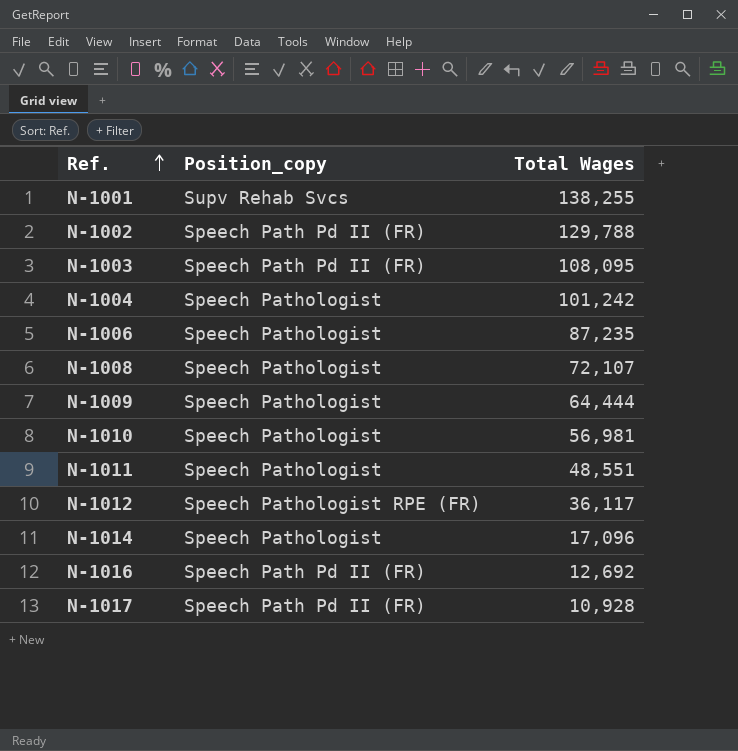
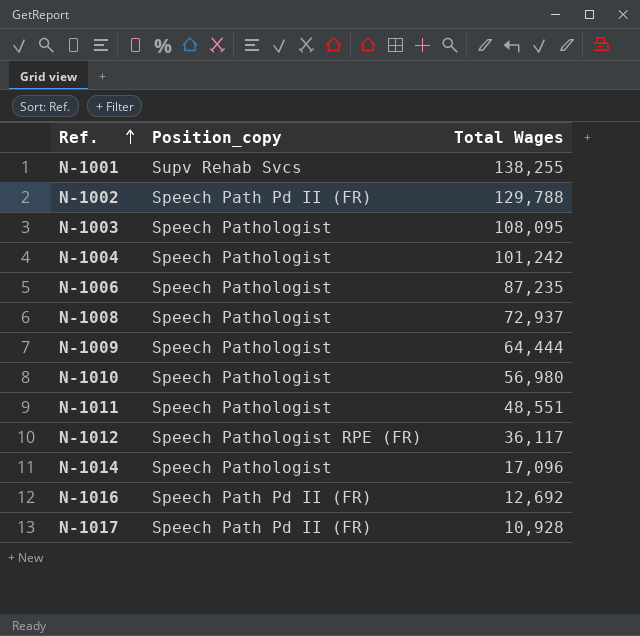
N-1003 | Position_copy: Speech Path Pd II (FR) -> Speech Pathologist
N-1008 | Total Wages: 72,107 -> 72,937
N-1010 | Total Wages: 56,981 -> 56,980

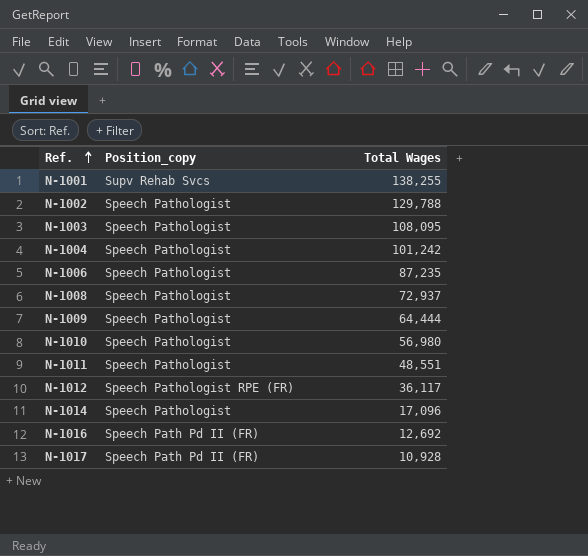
N-1002 | Position_copy: Speech Path Pd II (FR) -> Speech Pathologist

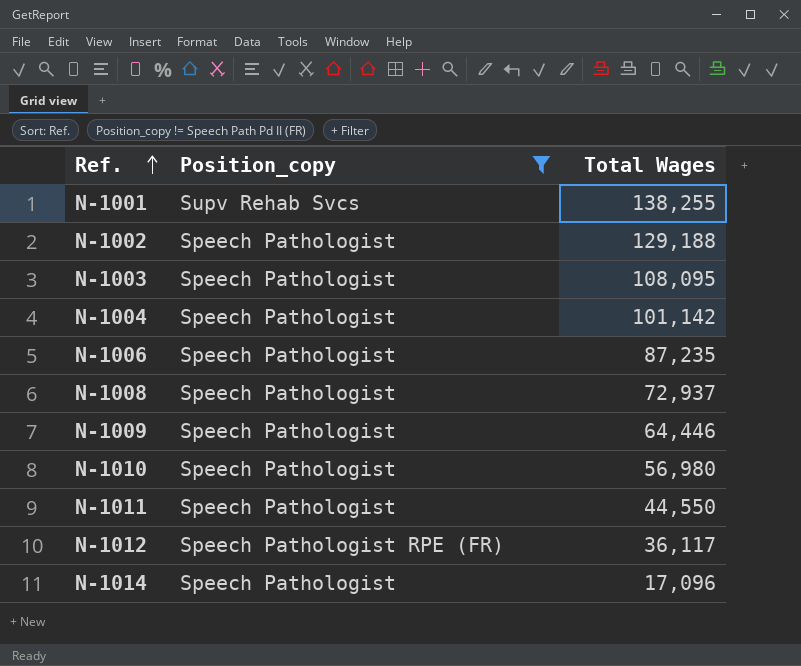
filter: none -> Position_copy != Speech Path Pd II (FR)
N-1002 | Total Wages: 129,788 -> 129,188
N-1004 | Total Wages: 101,242 -> 101,142
N-1009 | Total Wages: 64,444 -> 64,446
N-1011 | Total Wages: 48,551 -> 44,550

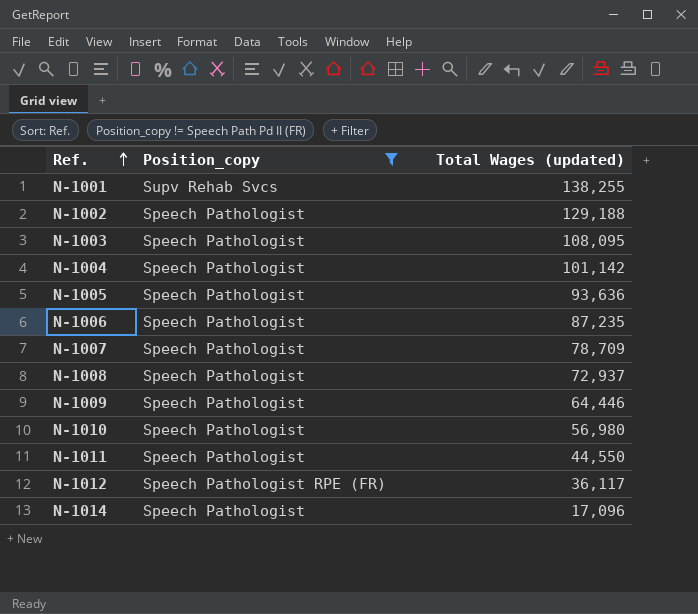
column name: Total Wages -> Total Wages (updated)
row N-1005: none -> Speech Pathologist | 93,636
row N-1007: none -> Speech Pathologist | 78,709

